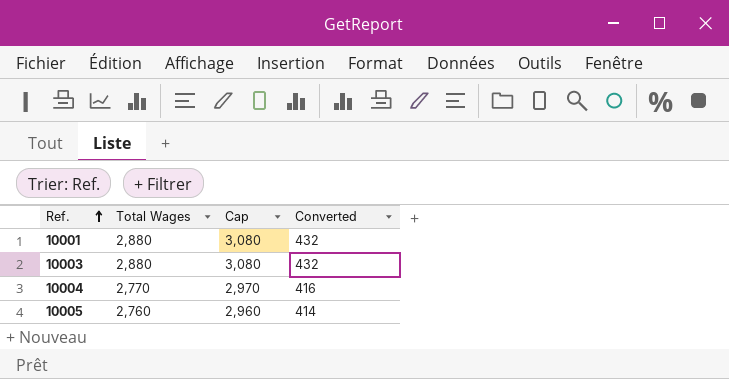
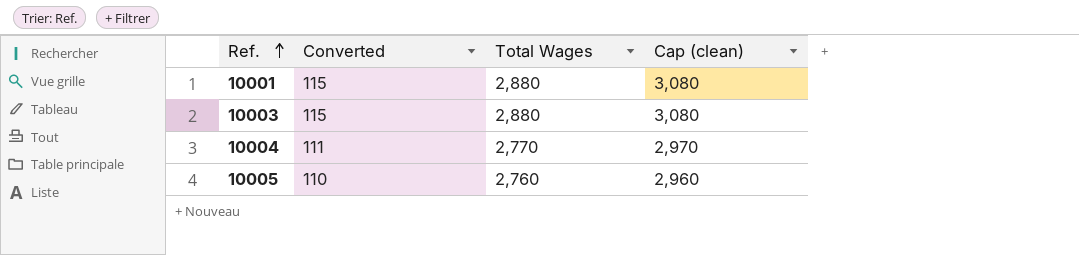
column Converted | formula: [Total Wages] * 0.15 -> [Total Wages] * 0.04
column Converted | position: 4 -> 2
column name: Cap -> Cap (clean)

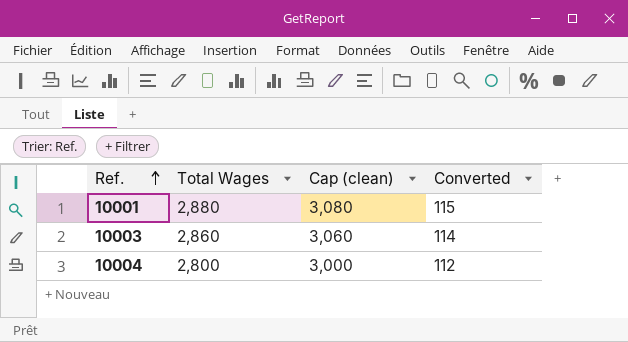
column Converted | position: 2 -> 4
row 10005: 110 | 2,760 | 2,960 -> none
10003 | Total Wages: 2,880 -> 2,860
10003 | Cap (clean): 3,080 -> 3,060
10003 | Converted: 115 -> 114
10004 | Total Wages: 2,770 -> 2,800
10004 | Cap (clean): 2,970 -> 3,000
10004 | Converted: 111 -> 112

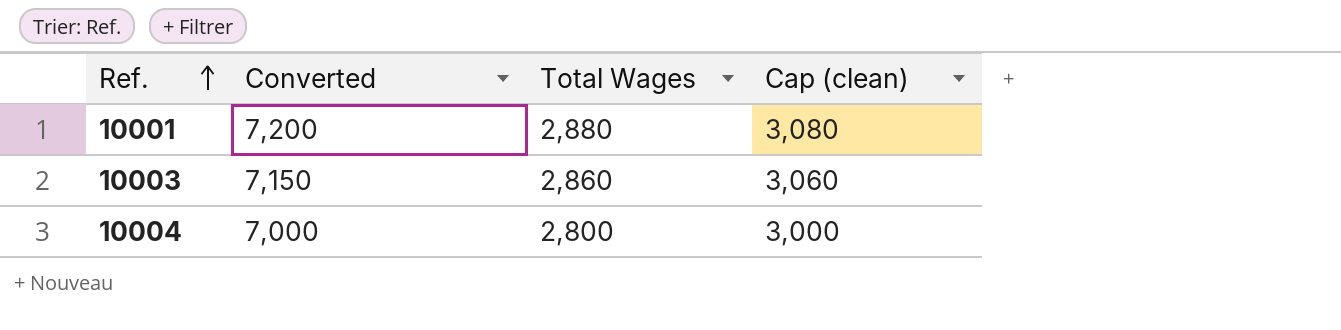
column Converted | formula: [Total Wages] * 0.04 -> [Total Wages] * 2.5
column Converted | position: 4 -> 2

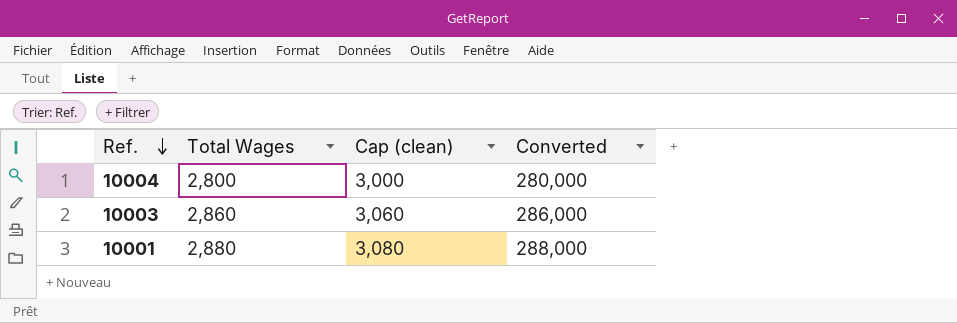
row order: Ref. ascending -> Ref. descending
column Converted | formula: [Total Wages] * 2.5 -> [Total Wages] * 100
column Converted | position: 2 -> 4

